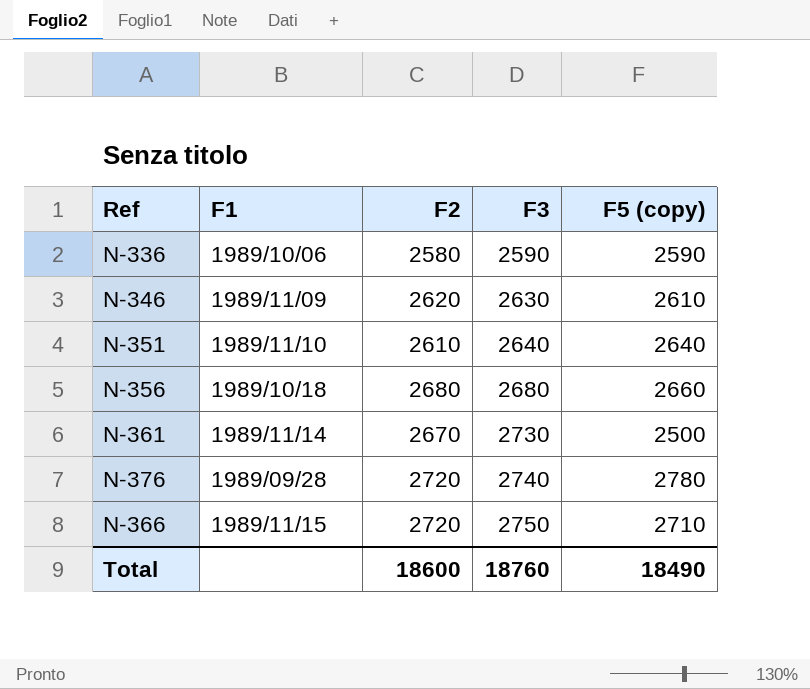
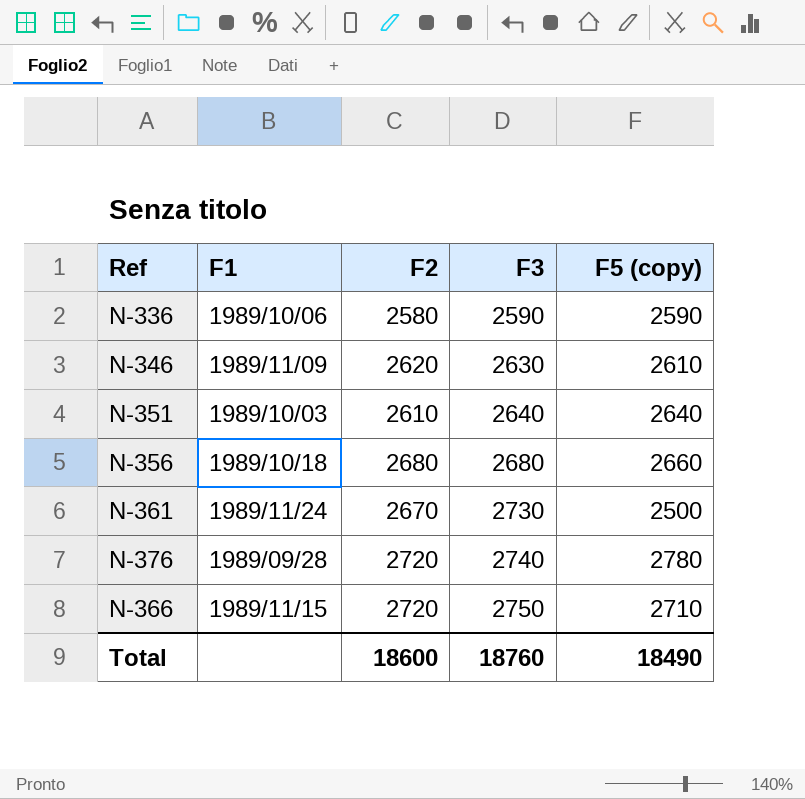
N-351 | F1: 1989/11/10 -> 1989/10/03
N-361 | F1: 1989/11/14 -> 1989/11/24

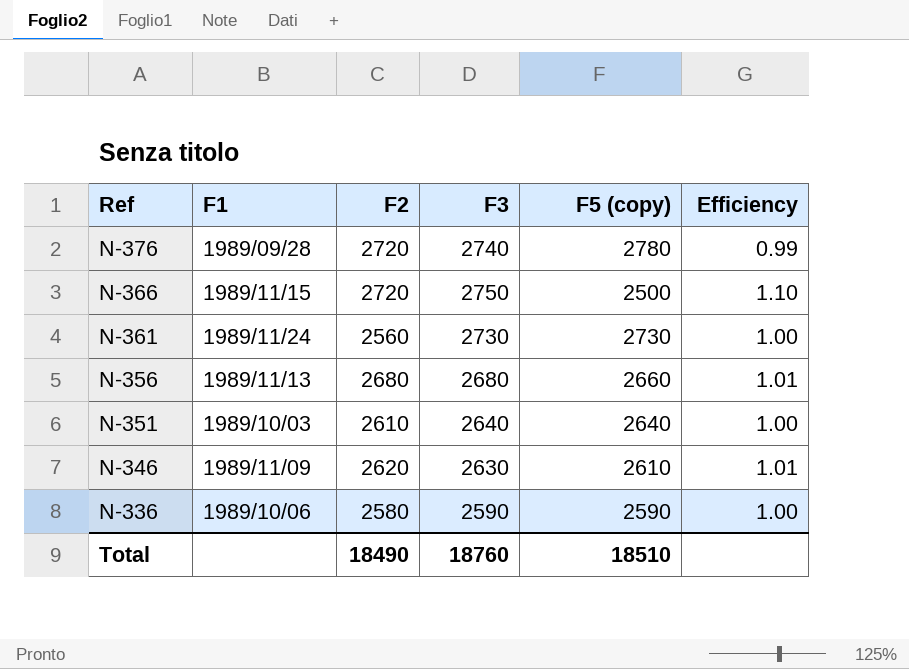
row order: F3 ascending -> Ref descending
column Efficiency | formula: none -> [F3] / [F5 (copy)]
N-366 | F5 (copy): 2710 -> 2500
N-361 | F2: 2670 -> 2560
N-361 | F5 (copy): 2500 -> 2730
N-356 | F1: 1989/10/18 -> 1989/11/13
Total | F2: 18600 -> 18490
Total | F5 (copy): 18490 -> 18510

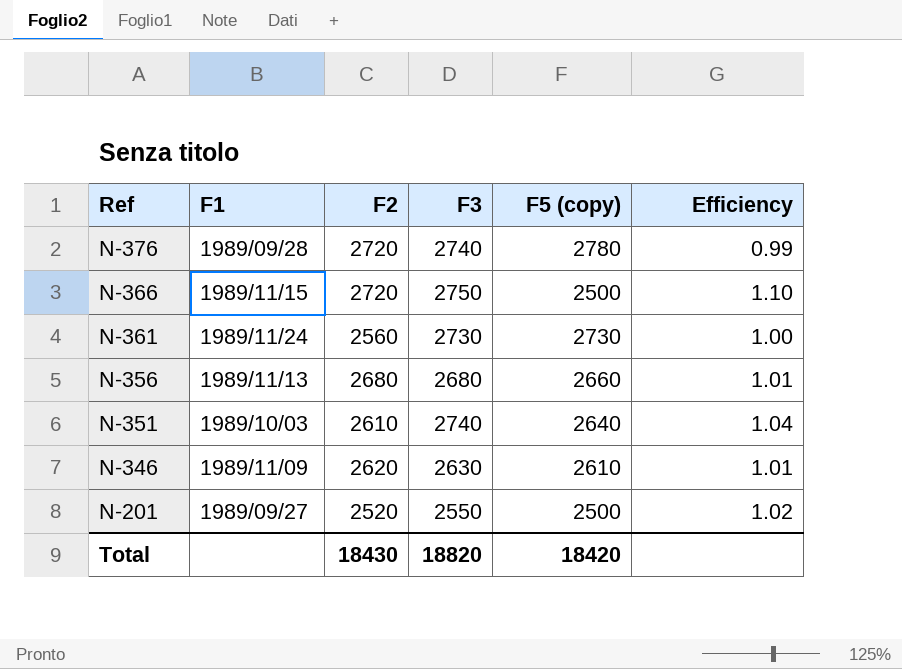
row N-336: 1989/10/06 | 2580 | 2590 | 2590 | 1.00 -> none
N-351 | F3: 2640 -> 2740
N-351 | Efficiency: 1.00 -> 1.04
row N-201: none -> 1989/09/27 | 2520 | 2550 | 2500 | 1.02
Total | F2: 18490 -> 18430
Total | F3: 18760 -> 18820
Total | F5 (copy): 18510 -> 18420

